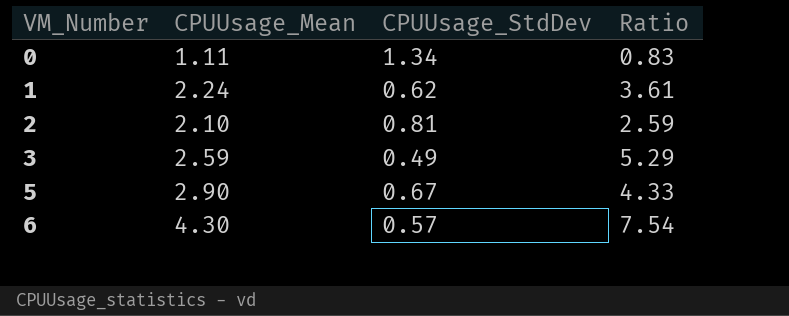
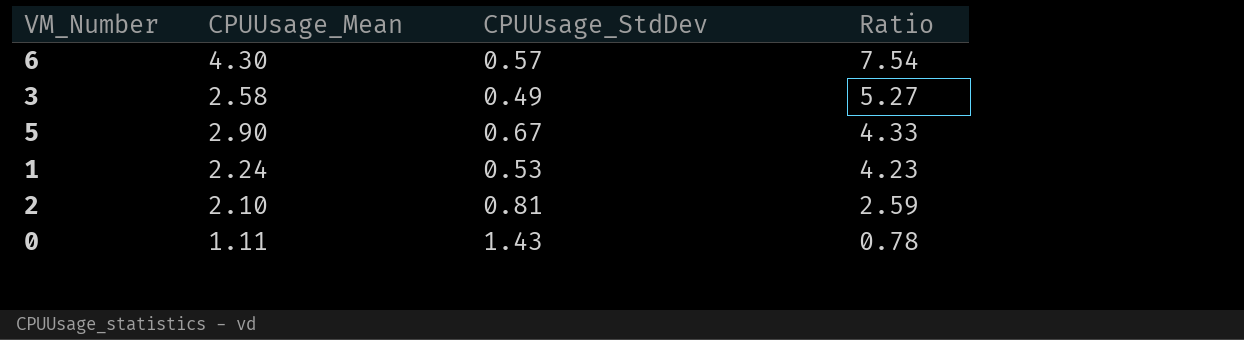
row order: VM_Number ascending -> Ratio descending
3 | CPUUsage_Mean: 2.59 -> 2.58
3 | Ratio: 5.29 -> 5.27
1 | CPUUsage_StdDev: 0.62 -> 0.53
1 | Ratio: 3.61 -> 4.23
0 | CPUUsage_StdDev: 1.34 -> 1.43
0 | Ratio: 0.83 -> 0.78

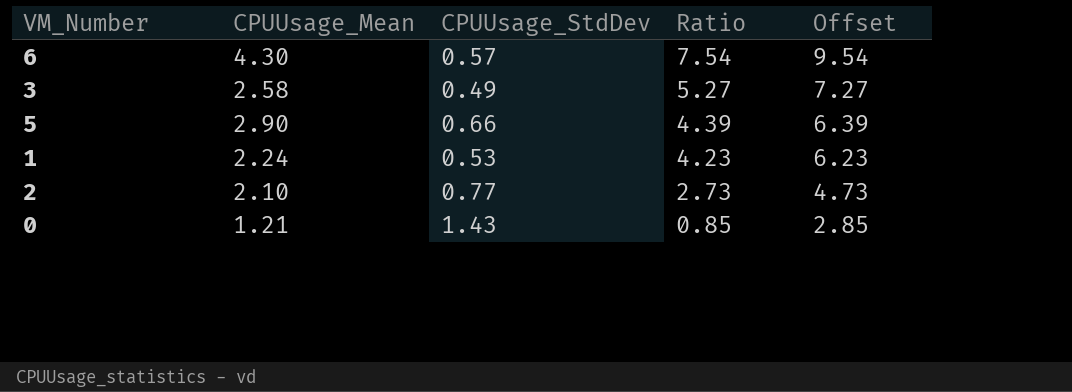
column Offset | formula: none -> [Ratio] + 2
5 | CPUUsage_StdDev: 0.67 -> 0.66
5 | Ratio: 4.33 -> 4.39
2 | CPUUsage_StdDev: 0.81 -> 0.77
2 | Ratio: 2.59 -> 2.73
0 | CPUUsage_Mean: 1.11 -> 1.21
0 | Ratio: 0.78 -> 0.85

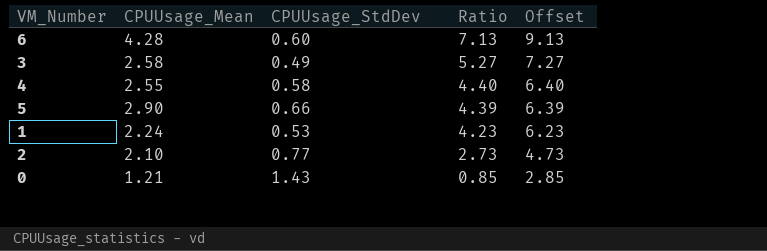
6 | CPUUsage_Mean: 4.30 -> 4.28
6 | CPUUsage_StdDev: 0.57 -> 0.60
6 | Ratio: 7.54 -> 7.13
6 | Offset: 9.54 -> 9.13
row 4: none -> 2.55 | 0.58 | 4.40 | 6.40

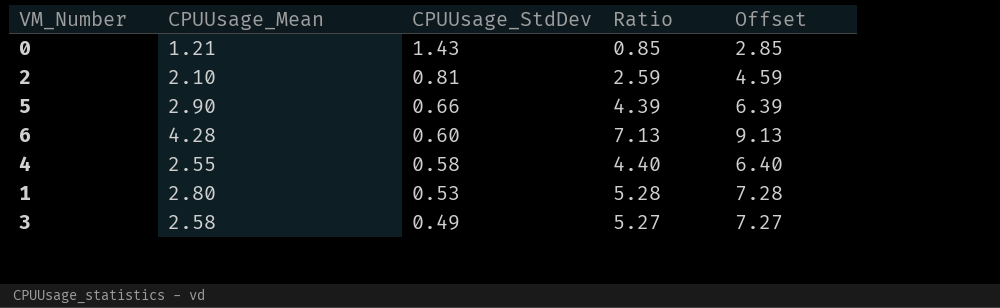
row order: Ratio descending -> CPUUsage_StdDev descending
2 | CPUUsage_StdDev: 0.77 -> 0.81
2 | Ratio: 2.73 -> 2.59
2 | Offset: 4.73 -> 4.59
1 | CPUUsage_Mean: 2.24 -> 2.80
1 | Ratio: 4.23 -> 5.28
1 | Offset: 6.23 -> 7.28

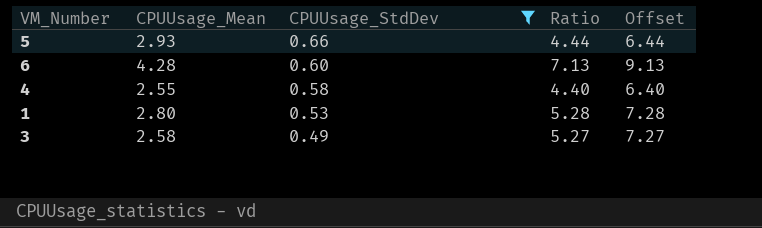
filter: none -> CPUUsage_StdDev <= 0.66
5 | CPUUsage_Mean: 2.90 -> 2.93
5 | Ratio: 4.39 -> 4.44
5 | Offset: 6.39 -> 6.44

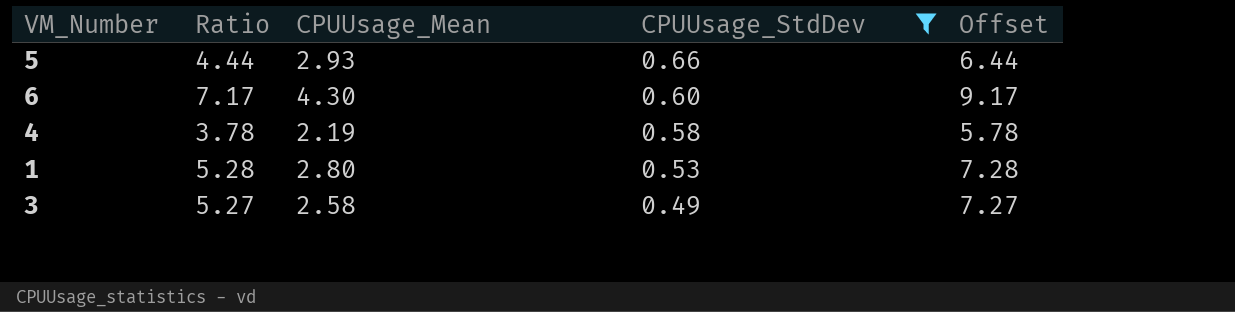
column Ratio | position: 4 -> 2
6 | Ratio: 7.13 -> 7.17
6 | CPUUsage_Mean: 4.28 -> 4.30
6 | Offset: 9.13 -> 9.17
4 | Ratio: 4.40 -> 3.78
4 | CPUUsage_Mean: 2.55 -> 2.19
4 | Offset: 6.40 -> 5.78

